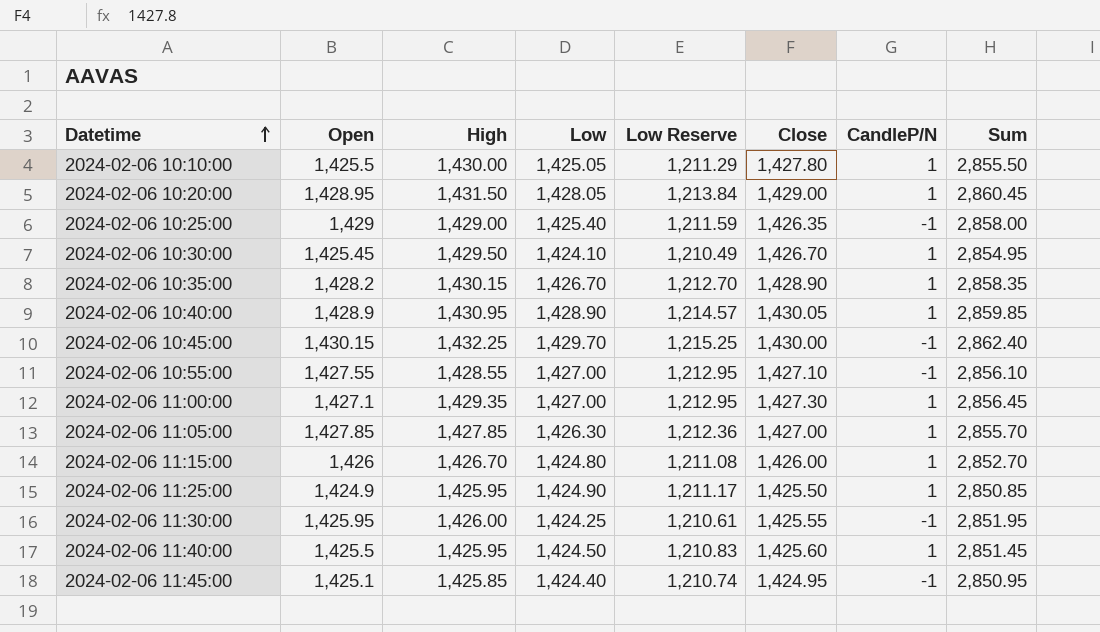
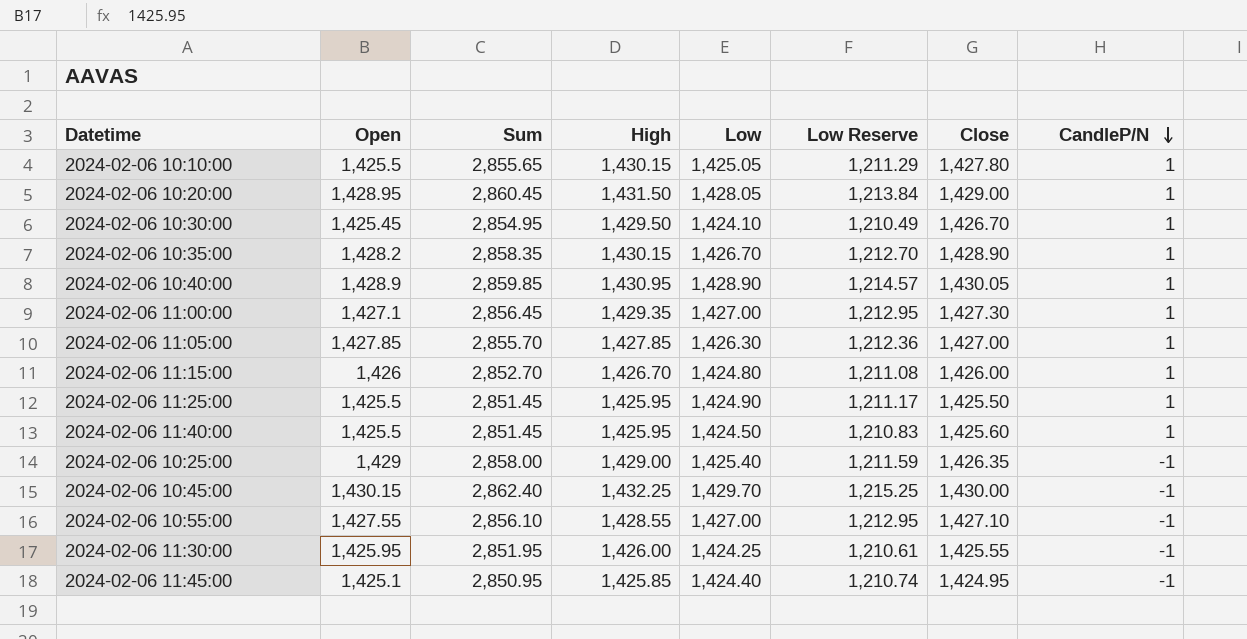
row order: Datetime ascending -> CandleP/N descending
column Sum | position: 8 -> 3
2024-02-06 10:10:00 | Sum: 2,855.50 -> 2,855.65
2024-02-06 10:10:00 | High: 1,430.00 -> 1,430.15
2024-02-06 11:25:00 | Open: 1,424.9 -> 1,425.5
2024-02-06 11:25:00 | Sum: 2,850.85 -> 2,851.45

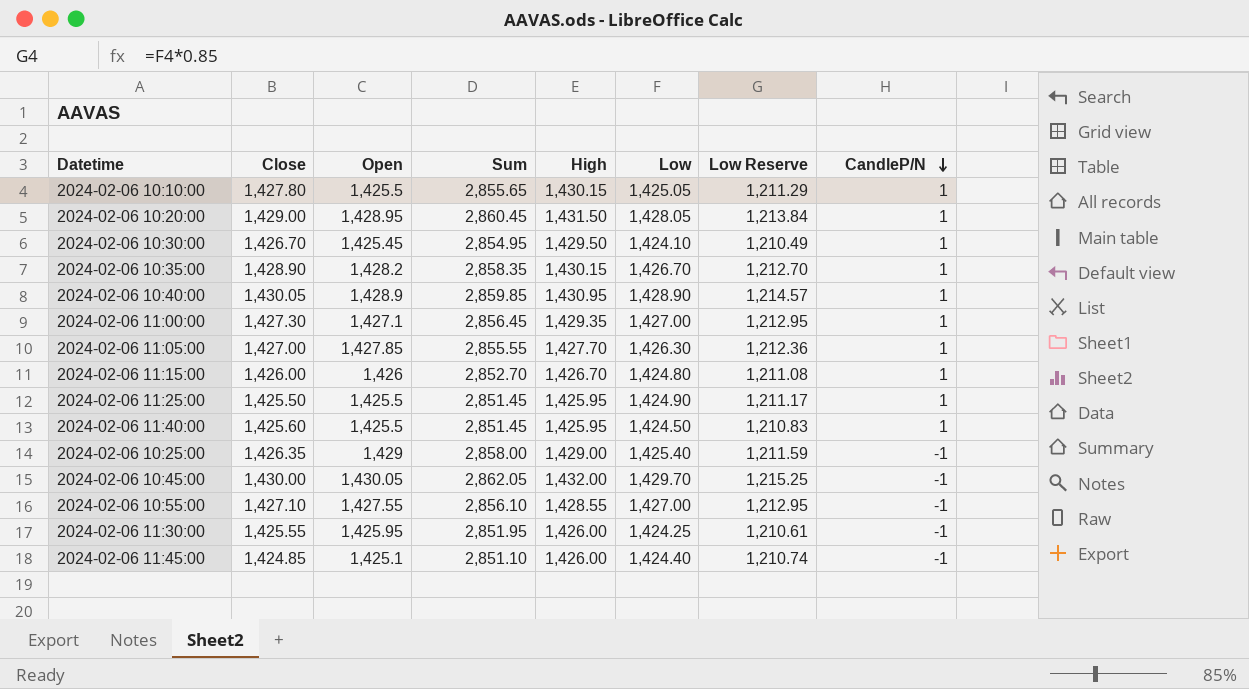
column Close | position: 7 -> 2
2024-02-06 11:05:00 | Sum: 2,855.70 -> 2,855.55
2024-02-06 11:05:00 | High: 1,427.85 -> 1,427.70
2024-02-06 10:45:00 | Open: 1,430.15 -> 1,430.05
2024-02-06 10:45:00 | Sum: 2,862.40 -> 2,862.05
2024-02-06 10:45:00 | High: 1,432.25 -> 1,432.00
2024-02-06 11:45:00 | Close: 1,424.95 -> 1,424.85
2024-02-06 11:45:00 | Sum: 2,850.95 -> 2,851.10
2024-02-06 11:45:00 | High: 1,425.85 -> 1,426.00

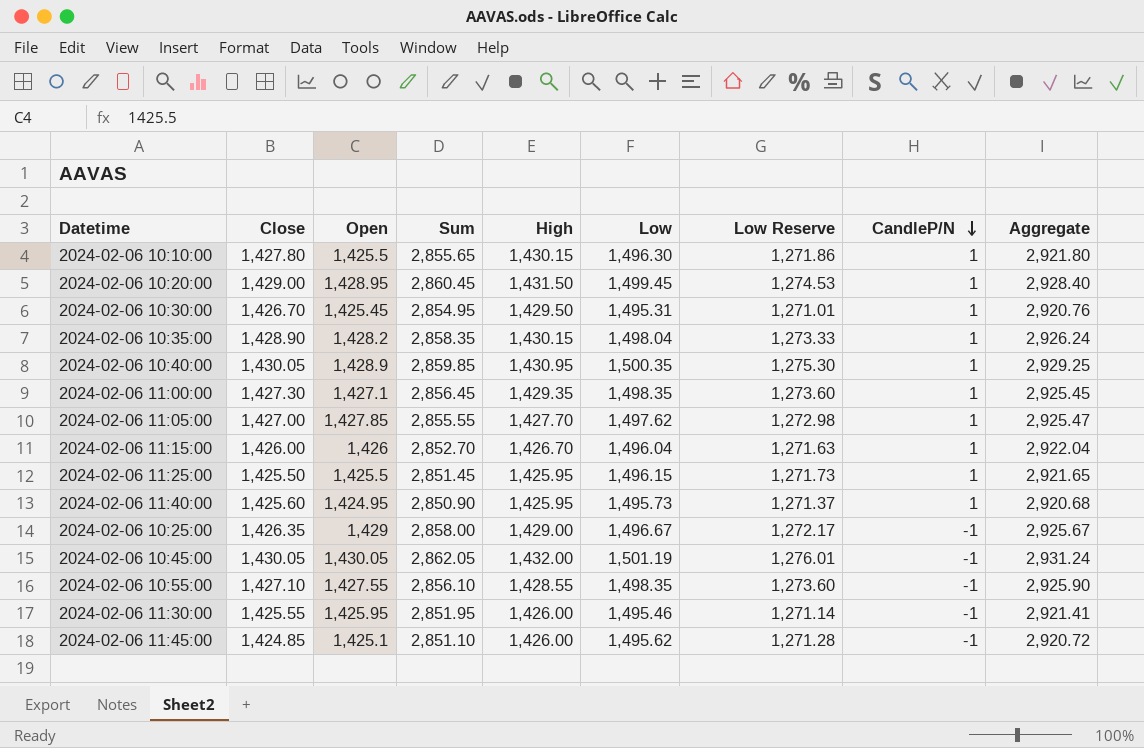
column Aggregate | formula: none -> [Open] + [Low]
2024-02-06 10:10:00 | Low: 1,425.05 -> 1,496.30
2024-02-06 10:10:00 | Low Reserve: 1,211.29 -> 1,271.86
2024-02-06 10:20:00 | Low: 1,428.05 -> 1,499.45
2024-02-06 10:20:00 | Low Reserve: 1,213.84 -> 1,274.53
2024-02-06 10:30:00 | Low: 1,424.10 -> 1,495.31
2024-02-06 10:30:00 | Low Reserve: 1,210.49 -> 1,271.01
2024-02-06 10:35:00 | Low: 1,426.70 -> 1,498.04
2024-02-06 10:35:00 | Low Reserve: 1,212.70 -> 1,273.33
2024-02-06 10:40:00 | Low: 1,428.90 -> 1,500.35
2024-02-06 10:40:00 | Low Reserve: 1,214.57 -> 1,275.30
2024-02-06 11:00:00 | Low: 1,427.00 -> 1,498.35
2024-02-06 11:00:00 | Low Reserve: 1,212.95 -> 1,273.60
2024-02-06 11:05:00 | Low: 1,426.30 -> 1,497.62
2024-02-06 11:05:00 | Low Reserve: 1,212.36 -> 1,272.98
2024-02-06 11:15:00 | Low: 1,424.80 -> 1,496.04
2024-02-06 11:15:00 | Low Reserve: 1,211.08 -> 1,271.63
2024-02-06 11:25:00 | Low: 1,424.90 -> 1,496.15
2024-02-06 11:25:00 | Low Reserve: 1,211.17 -> 1,271.73
2024-02-06 11:40:00 | Open: 1,425.5 -> 1,424.95
2024-02-06 11:40:00 | Sum: 2,851.45 -> 2,850.90
2024-02-06 11:40:00 | Low: 1,424.50 -> 1,495.73
2024-02-06 11:40:00 | Low Reserve: 1,210.83 -> 1,271.37
2024-02-06 10:25:00 | Low: 1,425.40 -> 1,496.67
2024-02-06 10:25:00 | Low Reserve: 1,211.59 -> 1,272.17
2024-02-06 10:45:00 | Close: 1,430.00 -> 1,430.05
2024-02-06 10:45:00 | Low: 1,429.70 -> 1,501.19
2024-02-06 10:45:00 | Low Reserve: 1,215.25 -> 1,276.01
2024-02-06 10:55:00 | Low: 1,427.00 -> 1,498.35
2024-02-06 10:55:00 | Low Reserve: 1,212.95 -> 1,273.60
2024-02-06 11:30:00 | Low: 1,424.25 -> 1,495.46
2024-02-06 11:30:00 | Low Reserve: 1,210.61 -> 1,271.14
2024-02-06 11:45:00 | Low: 1,424.40 -> 1,495.62
2024-02-06 11:45:00 | Low Reserve: 1,210.74 -> 1,271.28

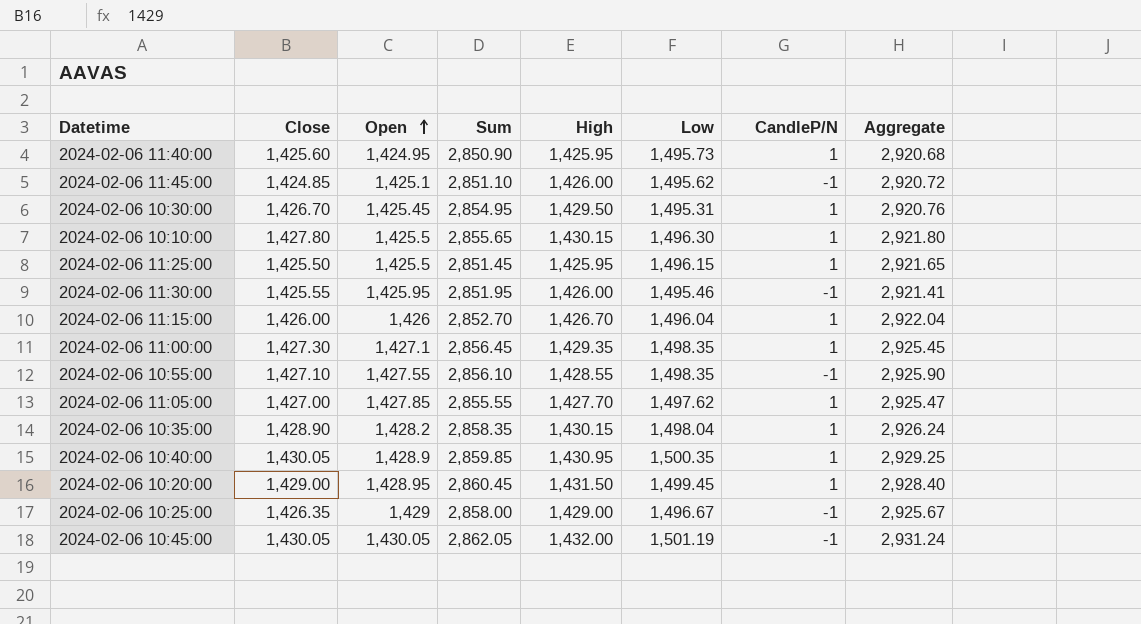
row order: CandleP/N descending -> Open ascending
column Low Reserve | formula: [Low] * 0.85 -> none

